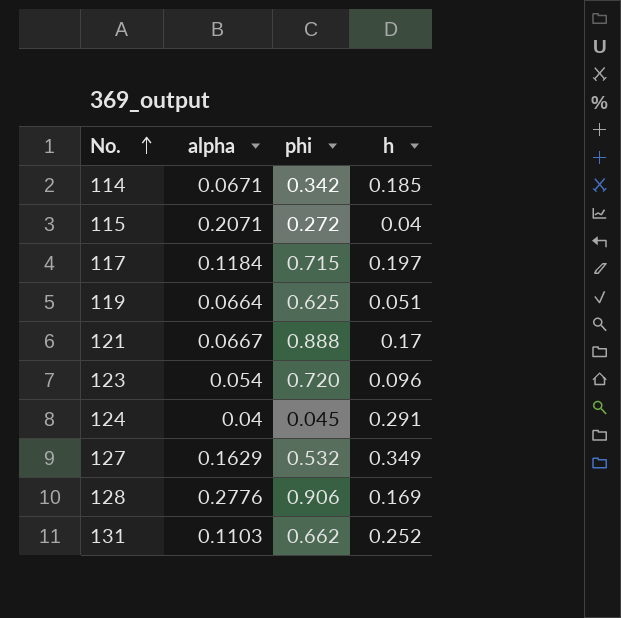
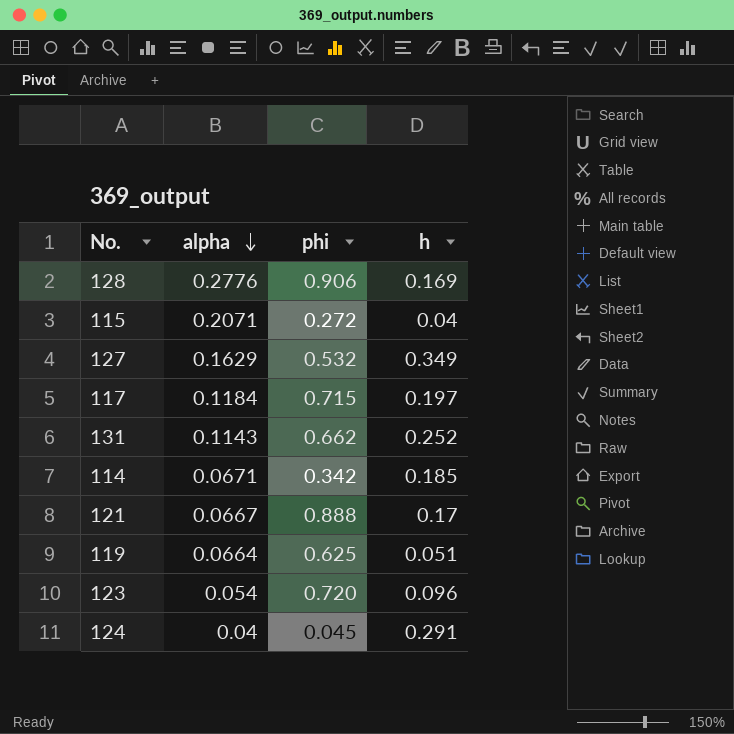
row order: No. ascending -> alpha descending
131 | alpha: 0.1103 -> 0.1143

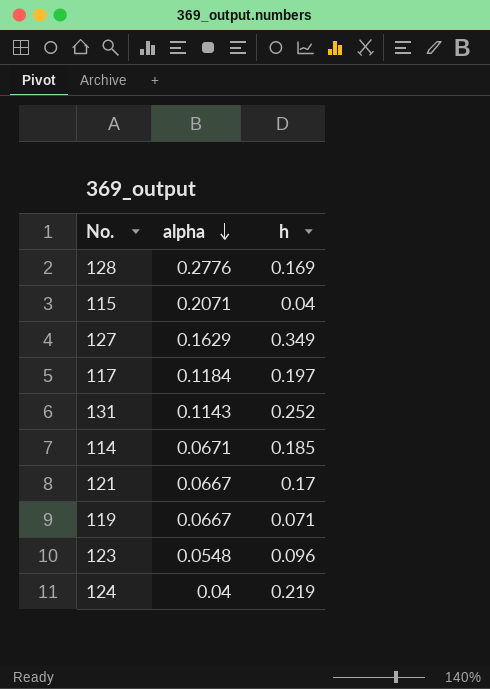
column phi | position: 3 -> none
119 | alpha: 0.0664 -> 0.0667
119 | h: 0.051 -> 0.071
123 | alpha: 0.054 -> 0.0548
124 | h: 0.291 -> 0.219

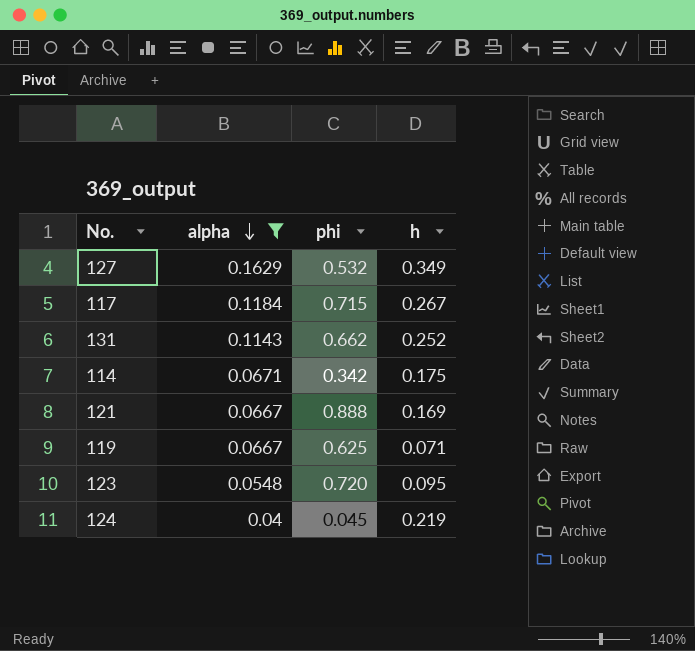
filter: none -> alpha <= 0.1629
column phi | position: none -> 3
117 | h: 0.197 -> 0.267
114 | h: 0.185 -> 0.175
121 | h: 0.17 -> 0.169
123 | h: 0.096 -> 0.095

